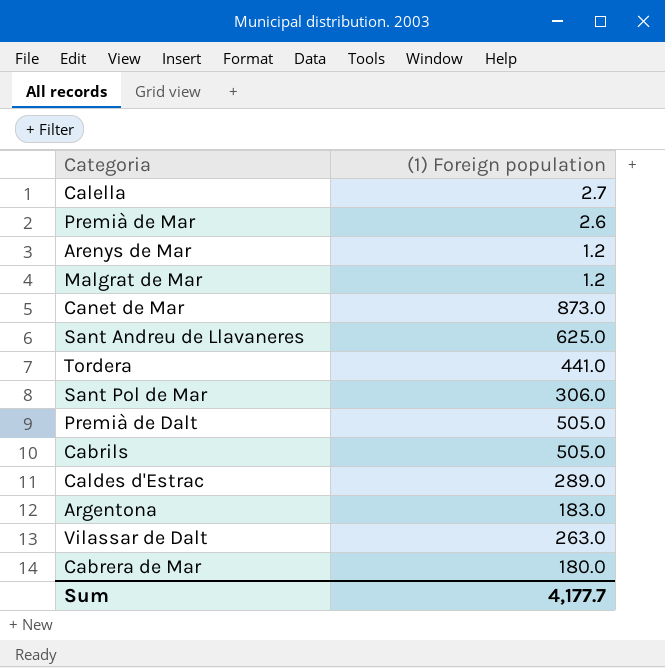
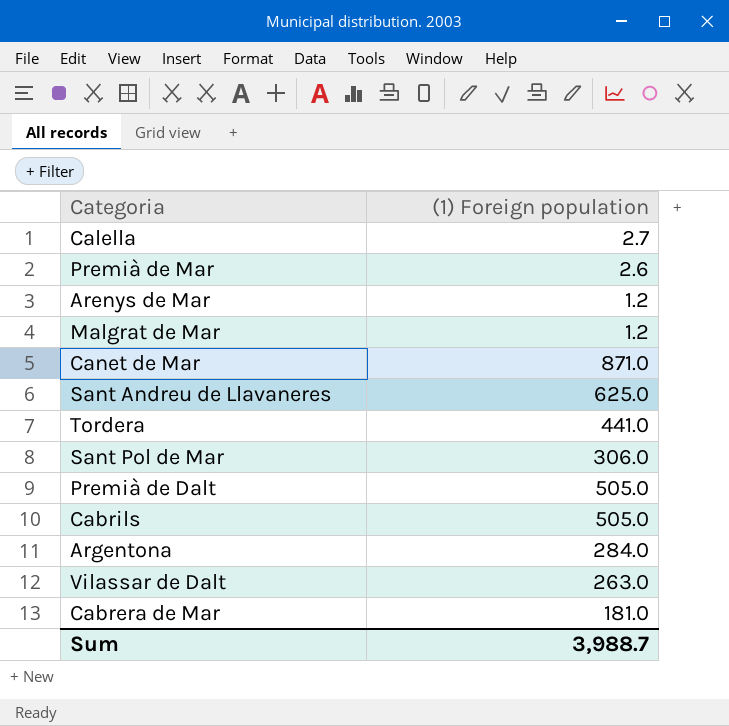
row Caldes d'Estrac: 289.0 -> none
Canet de Mar | (1) Foreign population: 873.0 -> 871.0
Argentona | (1) Foreign population: 183.0 -> 284.0
Cabrera de Mar | (1) Foreign population: 180.0 -> 181.0
Sum | (1) Foreign population: 4,177.7 -> 3,988.7

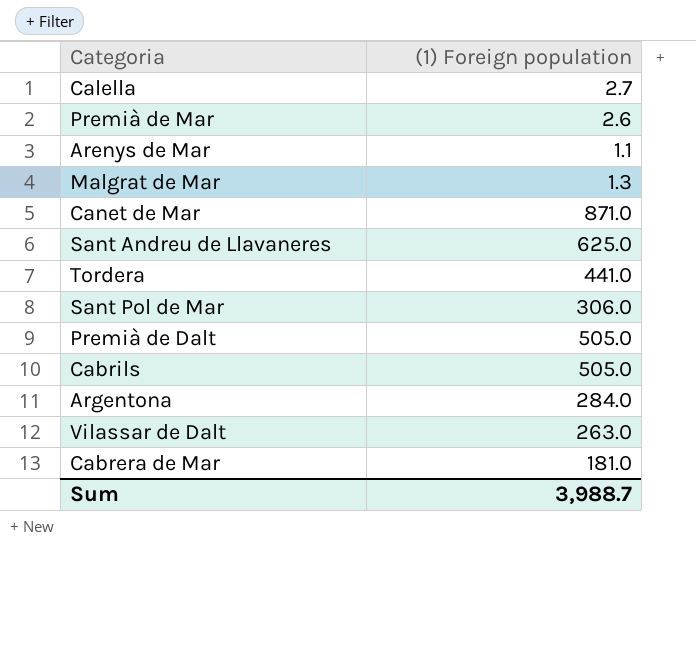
Arenys de Mar | (1) Foreign population: 1.2 -> 1.1
Malgrat de Mar | (1) Foreign population: 1.2 -> 1.3

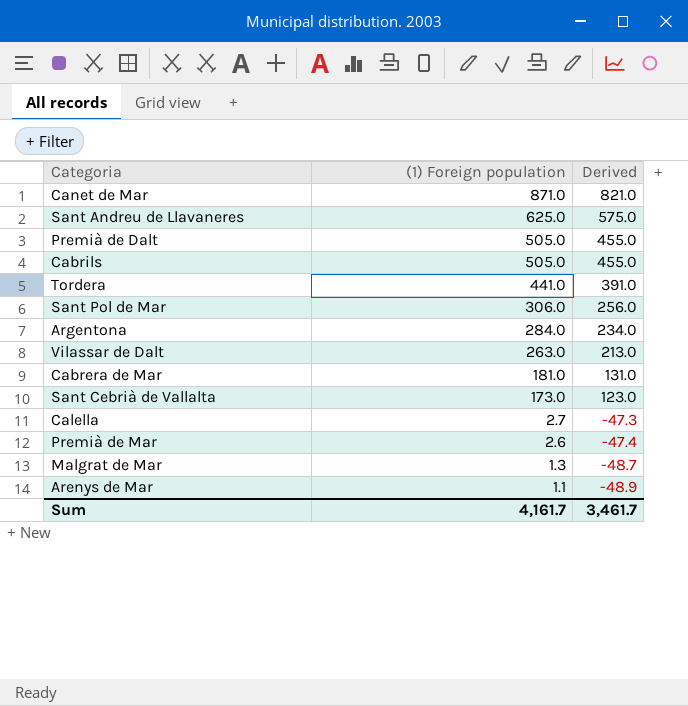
row order: none -> (1) Foreign population descending
column Derived | formula: none -> [(1) Foreign population] - 50
row Sant Cebrià de Vallalta: none -> 173.0 | 123.0
Sum | (1) Foreign population: 3,988.7 -> 4,161.7

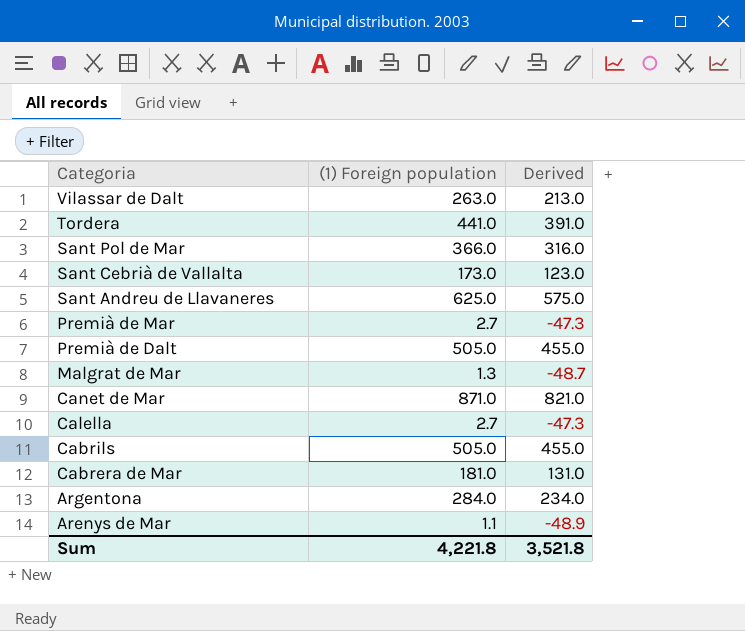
row order: (1) Foreign population descending -> Categoria descending
Sant Pol de Mar | (1) Foreign population: 306.0 -> 366.0
Sant Pol de Mar | Derived: 256.0 -> 316.0
Premià de Mar | (1) Foreign population: 2.6 -> 2.7
Premià de Mar | Derived: -47.4 -> -47.3
Sum | (1) Foreign population: 4,161.7 -> 4,221.8
Sum | Derived: 3,461.7 -> 3,521.8

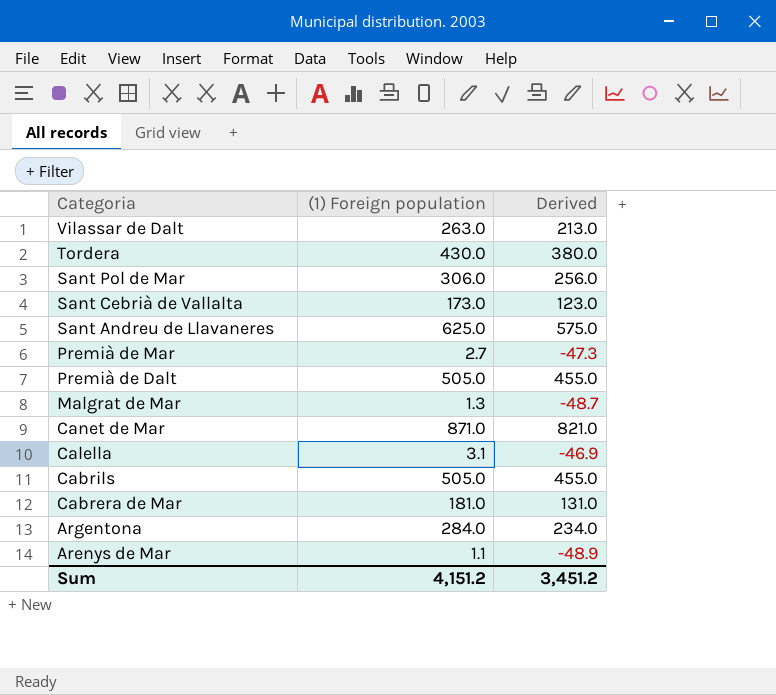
Tordera | (1) Foreign population: 441.0 -> 430.0
Tordera | Derived: 391.0 -> 380.0
Sant Pol de Mar | (1) Foreign population: 366.0 -> 306.0
Sant Pol de Mar | Derived: 316.0 -> 256.0
Calella | (1) Foreign population: 2.7 -> 3.1
Calella | Derived: -47.3 -> -46.9
Sum | (1) Foreign population: 4,221.8 -> 4,151.2
Sum | Derived: 3,521.8 -> 3,451.2

